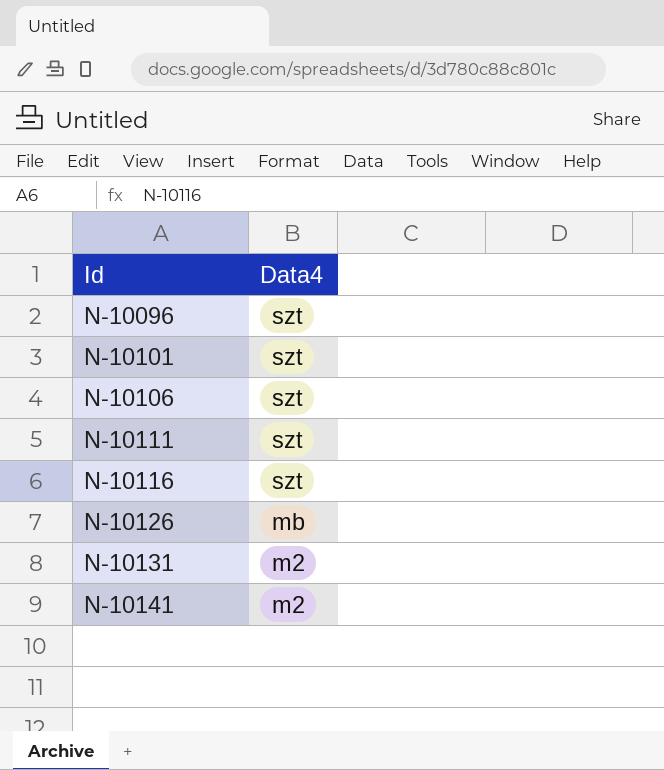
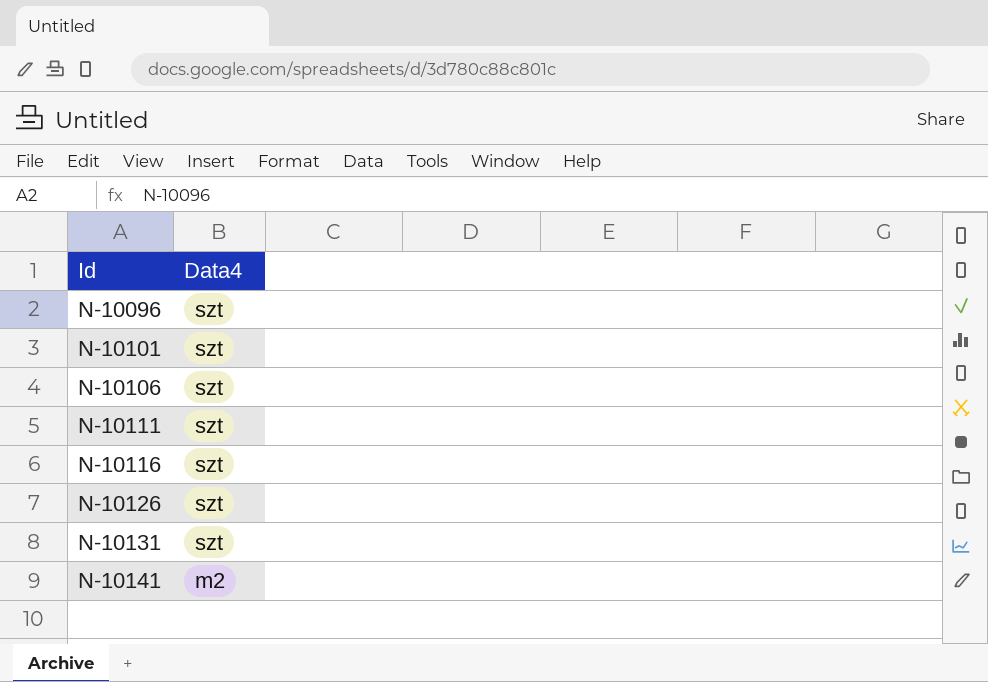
N-10126 | Data4: mb -> szt
N-10131 | Data4: m2 -> szt

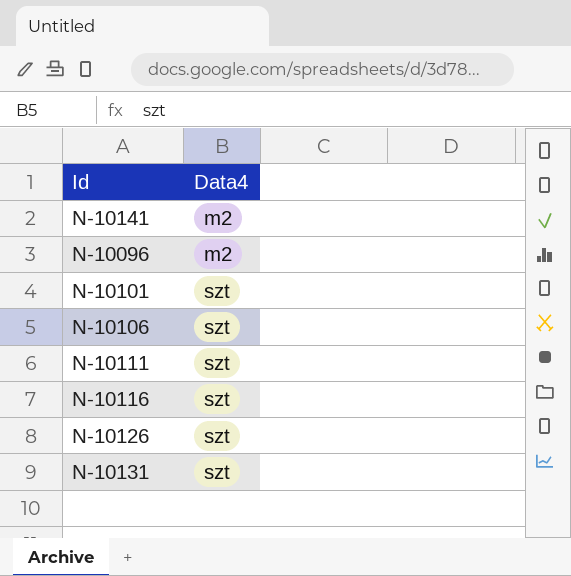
row order: Id ascending -> Data4 ascending
N-10096 | Data4: szt -> m2

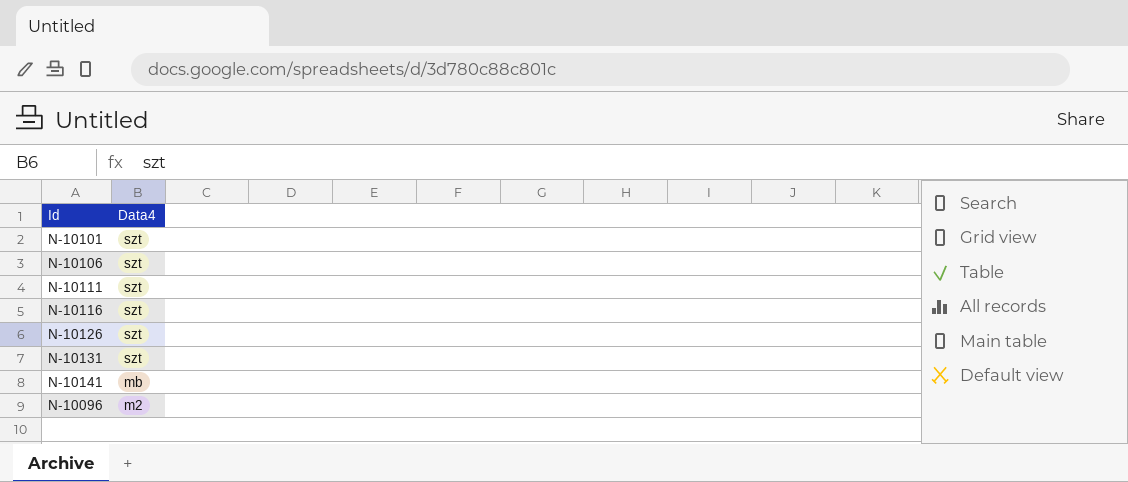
row order: Data4 ascending -> Data4 descending
N-10141 | Data4: m2 -> mb

